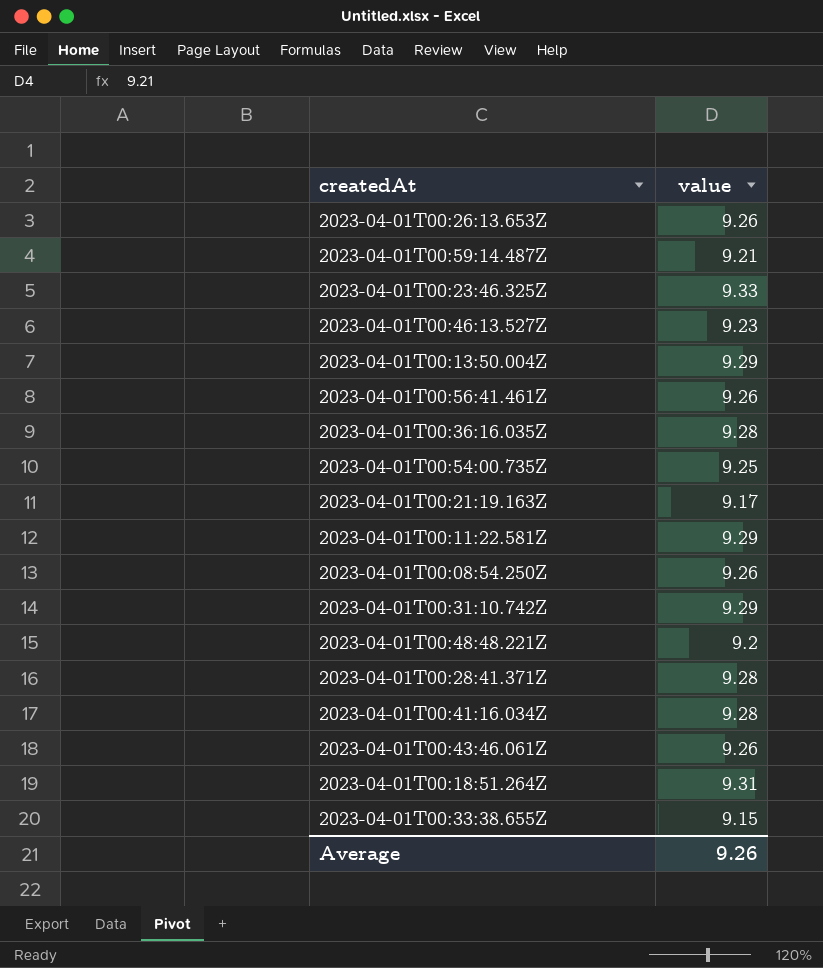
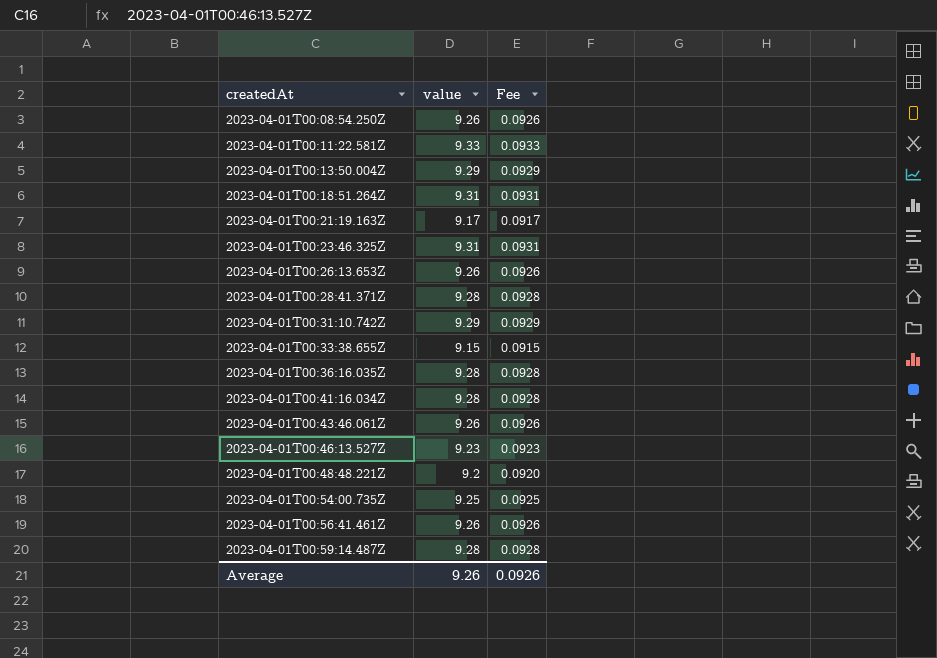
row order: none -> createdAt ascending
column Fee | formula: none -> [value] * 0.01
2023-04-01T00:11:22.581Z | value: 9.29 -> 9.33
2023-04-01T00:23:46.325Z | value: 9.33 -> 9.31
2023-04-01T00:59:14.487Z | value: 9.21 -> 9.28

